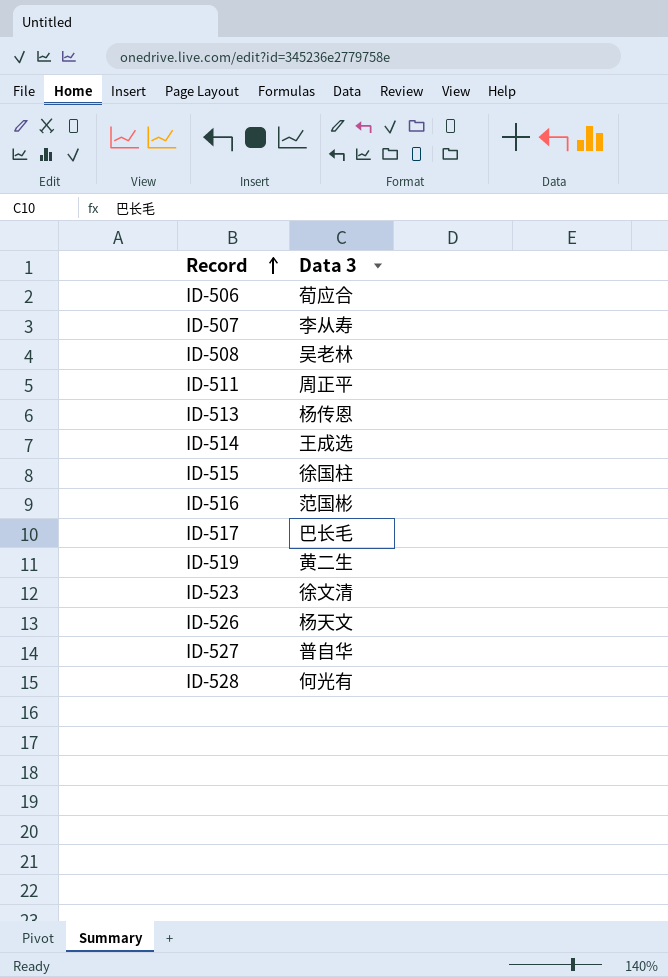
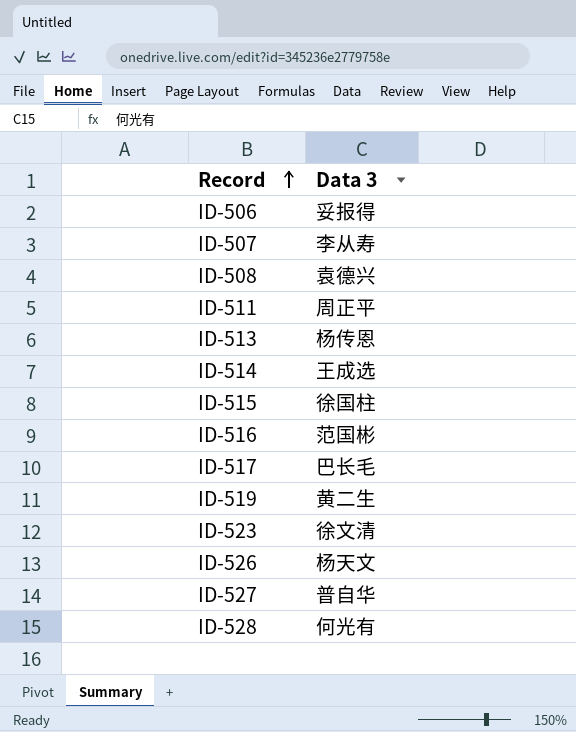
ID-506 | Data 3: 荀应合 -> 妥报得
ID-508 | Data 3: 吴老林 -> 袁德兴

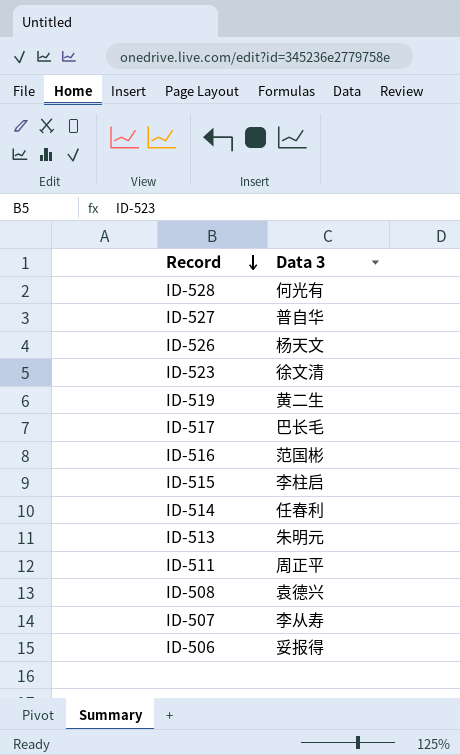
row order: Record ascending -> Record descending
ID-515 | Data 3: 徐国柱 -> 李柱启
ID-514 | Data 3: 王成选 -> 任春利
ID-513 | Data 3: 杨传恩 -> 朱明元

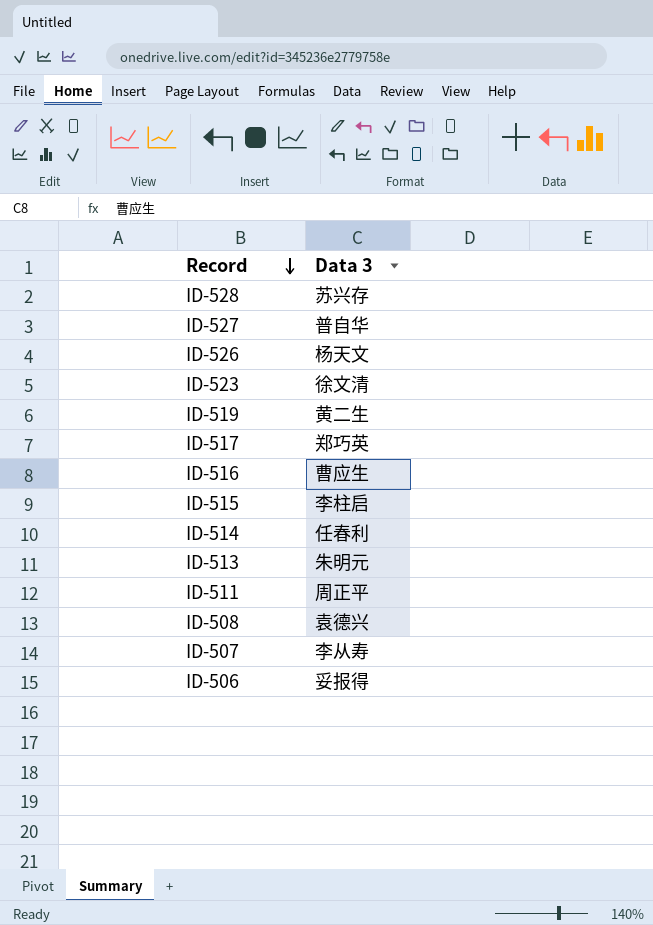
ID-528 | Data 3: 何光有 -> 苏兴存
ID-517 | Data 3: 巴长毛 -> 郑巧英
ID-516 | Data 3: 范国彬 -> 曹应生

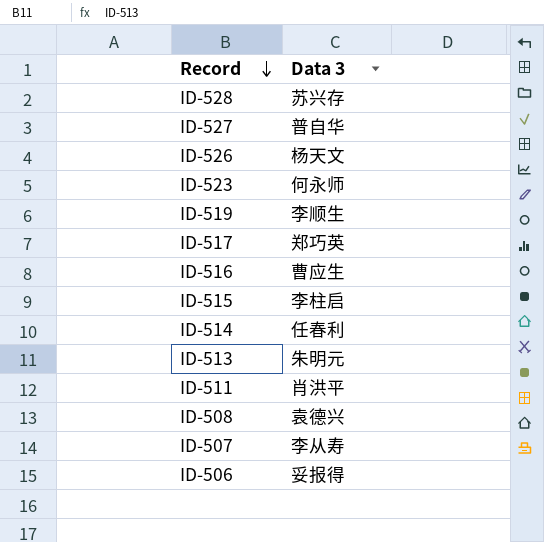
ID-523 | Data 3: 徐文清 -> 何永师
ID-519 | Data 3: 黄二生 -> 李顺生
ID-511 | Data 3: 周正平 -> 肖洪平

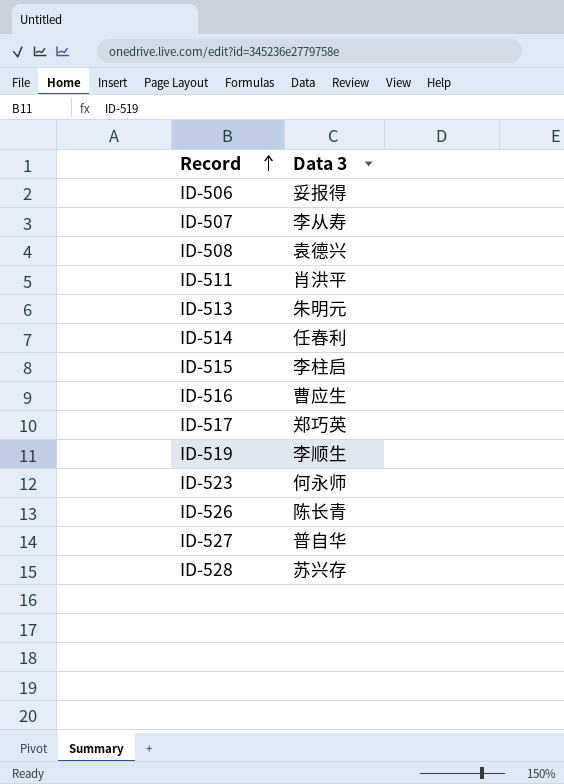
row order: Record descending -> Record ascending
ID-526 | Data 3: 杨天文 -> 陈长青

